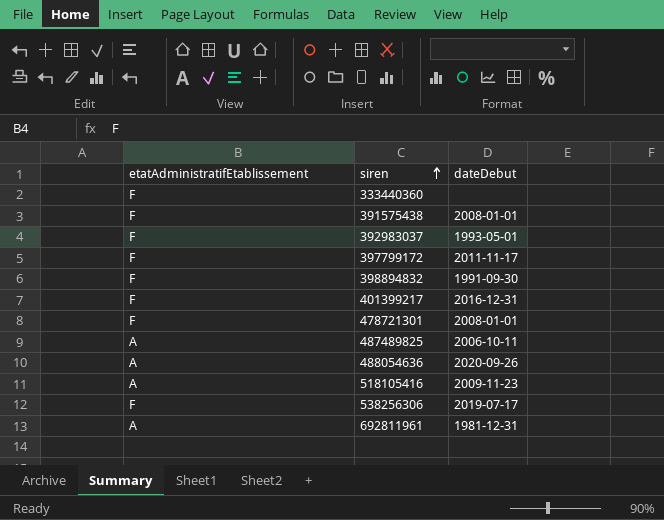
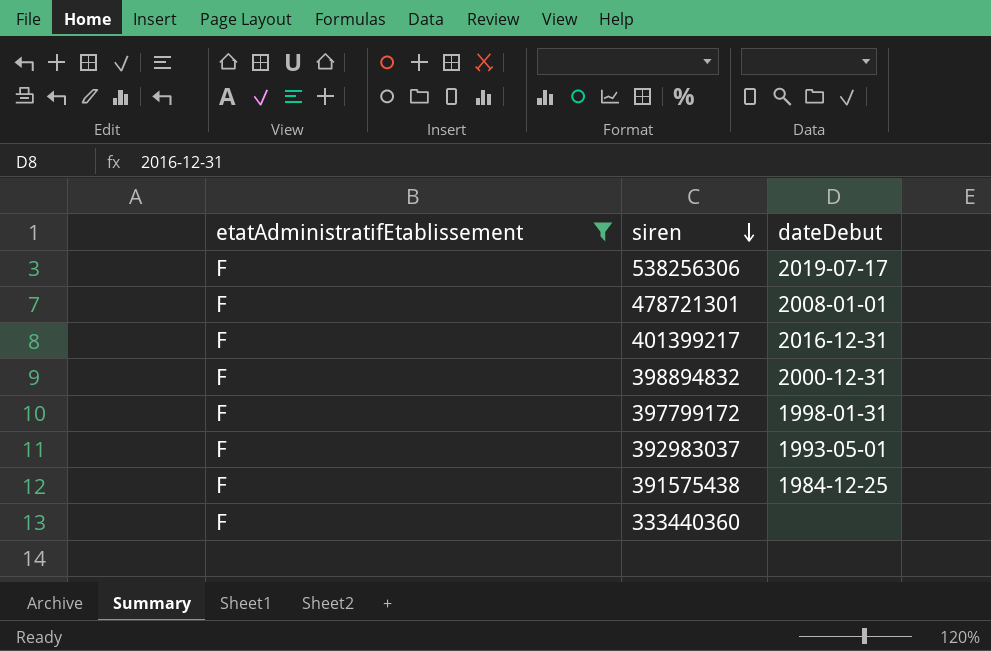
filter: none -> etatAdministratifEtablissement = F
row order: siren ascending -> siren descending
398894832 | dateDebut: 1991-09-30 -> 2000-12-31
397799172 | dateDebut: 2011-11-17 -> 1998-01-31
391575438 | dateDebut: 2008-01-01 -> 1984-12-25

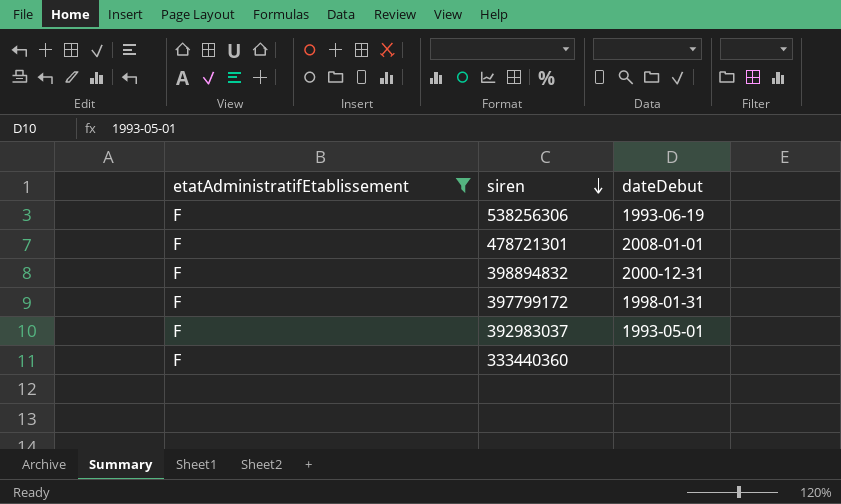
row 401399217: F | 2016-12-31 -> none
row 391575438: F | 1984-12-25 -> none
538256306 | dateDebut: 2019-07-17 -> 1993-06-19

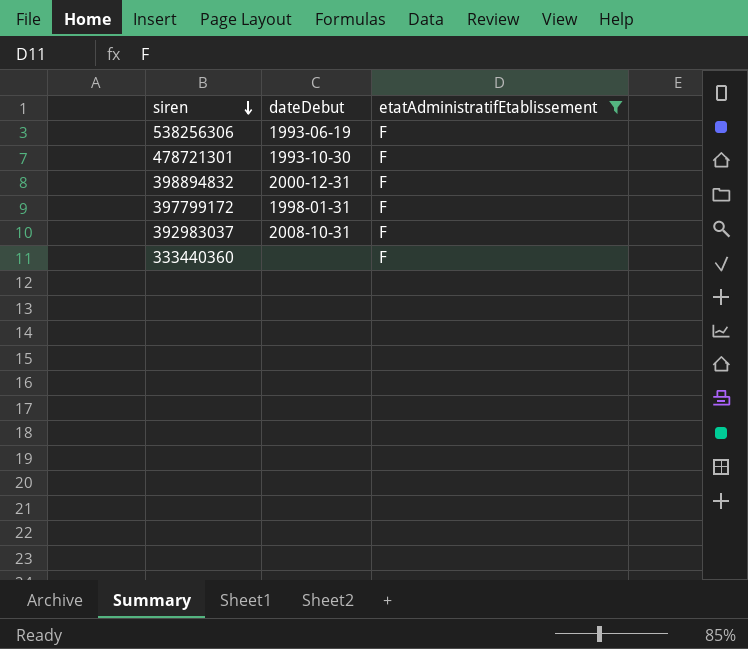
column etatAdministratifEtablissement | position: 1 -> 3
478721301 | dateDebut: 2008-01-01 -> 1993-10-30
392983037 | dateDebut: 1993-05-01 -> 2008-10-31

